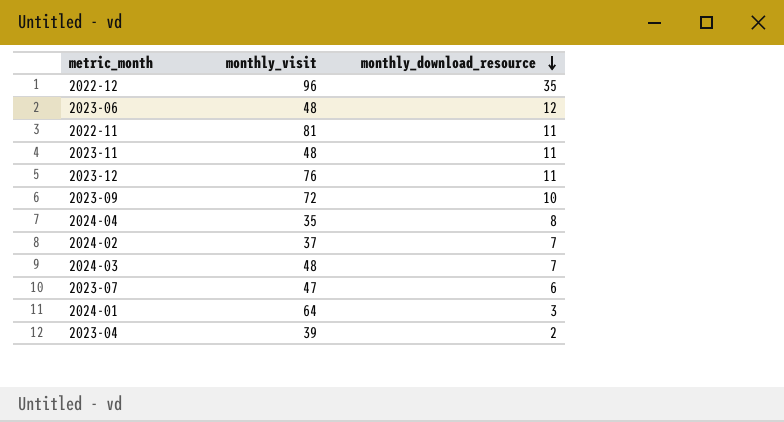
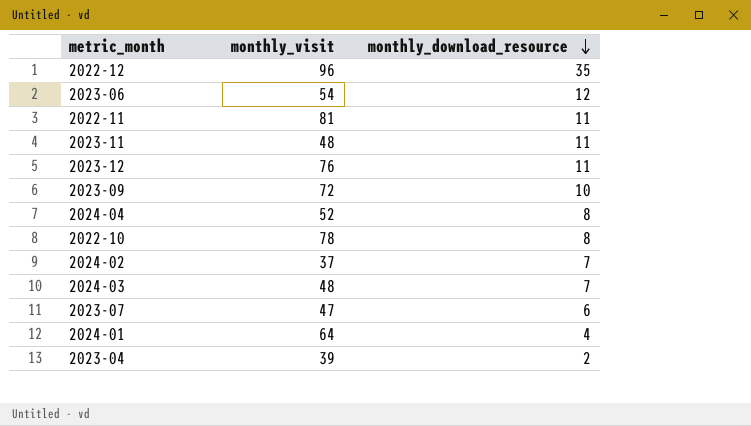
2023-06 | monthly_visit: 48 -> 54
2024-04 | monthly_visit: 35 -> 52
row 2022-10: none -> 78 | 8
2024-01 | monthly_download_resource: 3 -> 4

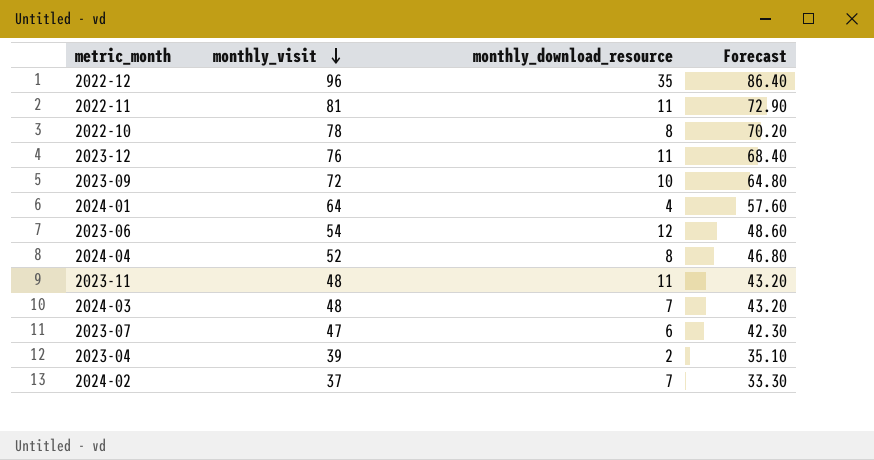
row order: monthly_download_resource descending -> monthly_visit descending
column Forecast | formula: none -> [monthly_visit] * 0.9

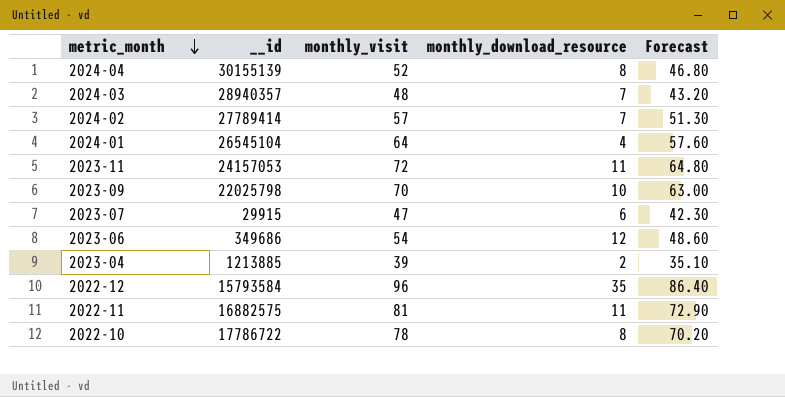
row order: monthly_visit descending -> metric_month descending
column __id | position: none -> 2
row 2023-12: 76 | 11 | 68.40 -> none
2024-02 | monthly_visit: 37 -> 57
2024-02 | Forecast: 33.30 -> 51.30
2023-11 | monthly_visit: 48 -> 72
2023-11 | Forecast: 43.20 -> 64.80
2023-09 | monthly_visit: 72 -> 70
2023-09 | Forecast: 64.80 -> 63.00

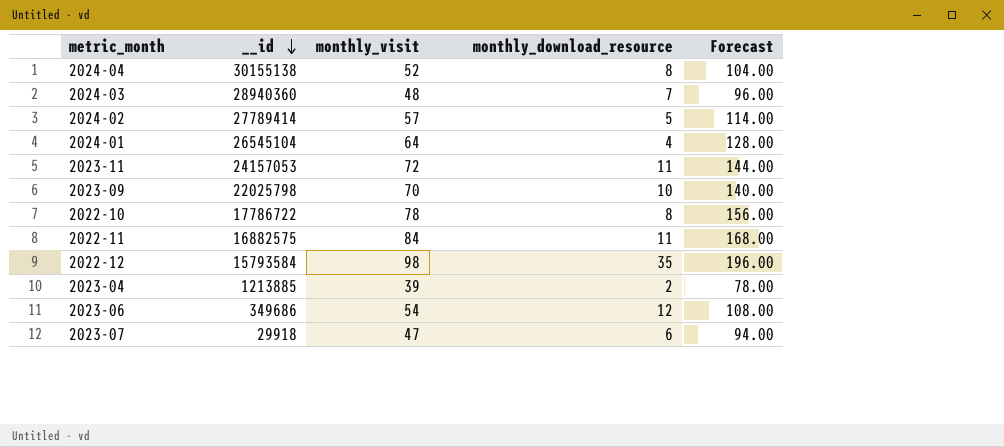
row order: metric_month descending -> __id descending
column Forecast | formula: [monthly_visit] * 0.9 -> [monthly_visit] * 2
2024-04 | __id: 30155139 -> 30155138
2024-03 | __id: 28940357 -> 28940360
2024-02 | monthly_download_resource: 7 -> 5
2022-11 | monthly_visit: 81 -> 84
2022-12 | monthly_visit: 96 -> 98
2023-07 | __id: 29915 -> 29918

